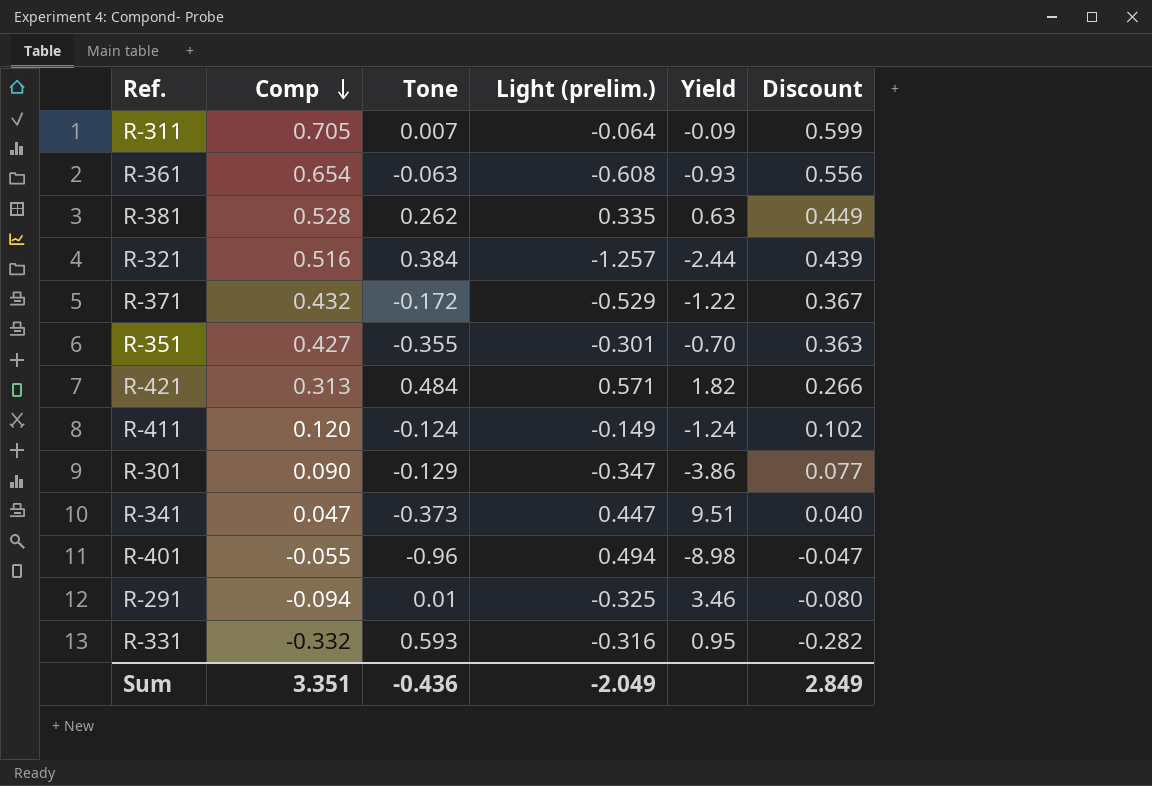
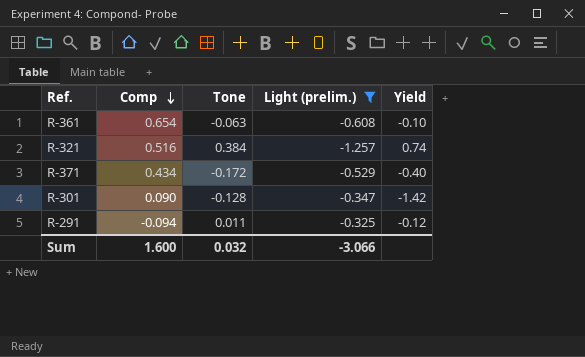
filter: none -> Light (prelim.) <= -0.325
column Discount | formula: [Comp] * 0.85 -> none
column Yield | formula: [Light (prelim.)] / [Comp] -> [Tone] / [Comp]
R-371 | Comp: 0.432 -> 0.434
R-301 | Tone: -0.129 -> -0.128
R-291 | Tone: 0.01 -> 0.011
Sum | Comp: 3.351 -> 1.600
Sum | Tone: -0.436 -> 0.032
Sum | Light (prelim.): -2.049 -> -3.066

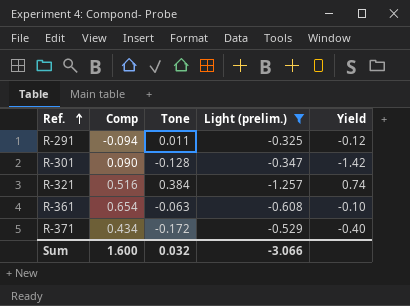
row order: Comp descending -> Ref. ascending

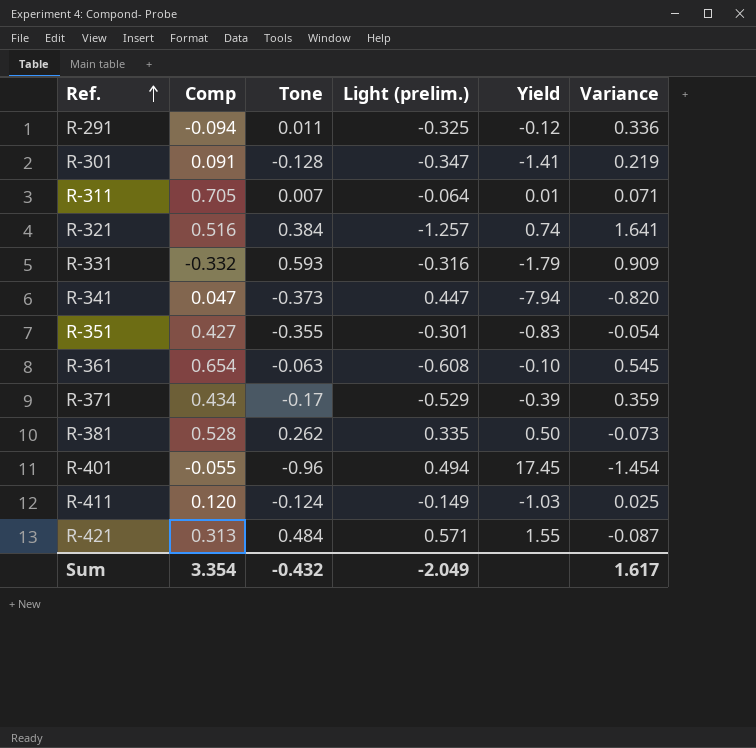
filter: Light (prelim.) <= -0.325 -> none
column Variance | formula: none -> [Tone] - [Light (prelim.)]
R-301 | Comp: 0.090 -> 0.091
R-301 | Yield: -1.42 -> -1.41
R-371 | Tone: -0.172 -> -0.17
R-371 | Yield: -0.40 -> -0.39
Sum | Comp: 1.600 -> 3.354
Sum | Tone: 0.032 -> -0.432
Sum | Light (prelim.): -3.066 -> -2.049

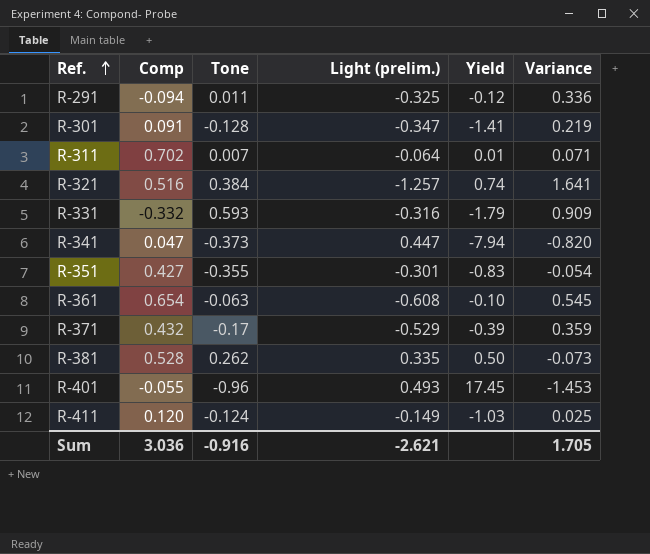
row R-421: 0.313 | 0.484 | 0.571 | 1.55 | -0.087 -> none
R-311 | Comp: 0.705 -> 0.702
R-371 | Comp: 0.434 -> 0.432
R-401 | Light (prelim.): 0.494 -> 0.493
R-401 | Variance: -1.454 -> -1.453
Sum | Comp: 3.354 -> 3.036
Sum | Tone: -0.432 -> -0.916
Sum | Light (prelim.): -2.049 -> -2.621
Sum | Variance: 1.617 -> 1.705

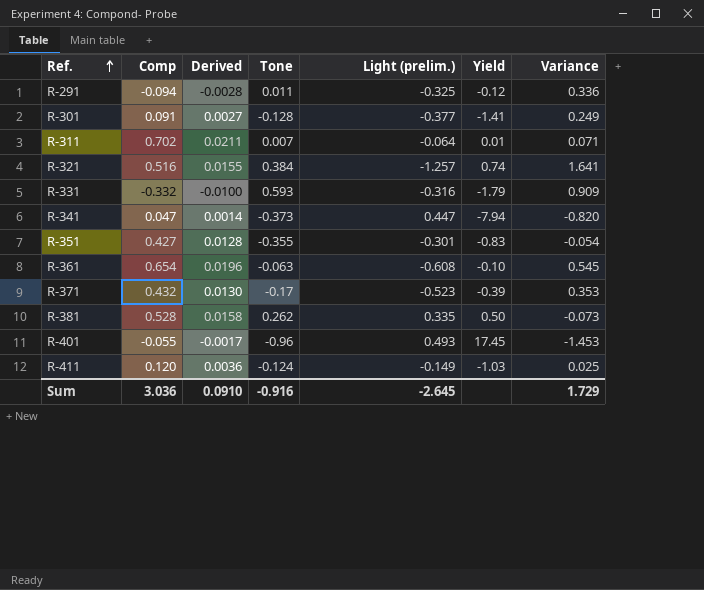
column Derived | formula: none -> [Comp] * 0.03
R-301 | Light (prelim.): -0.347 -> -0.377
R-301 | Variance: 0.219 -> 0.249
R-371 | Light (prelim.): -0.529 -> -0.523
R-371 | Variance: 0.359 -> 0.353
Sum | Light (prelim.): -2.621 -> -2.645
Sum | Variance: 1.705 -> 1.729

